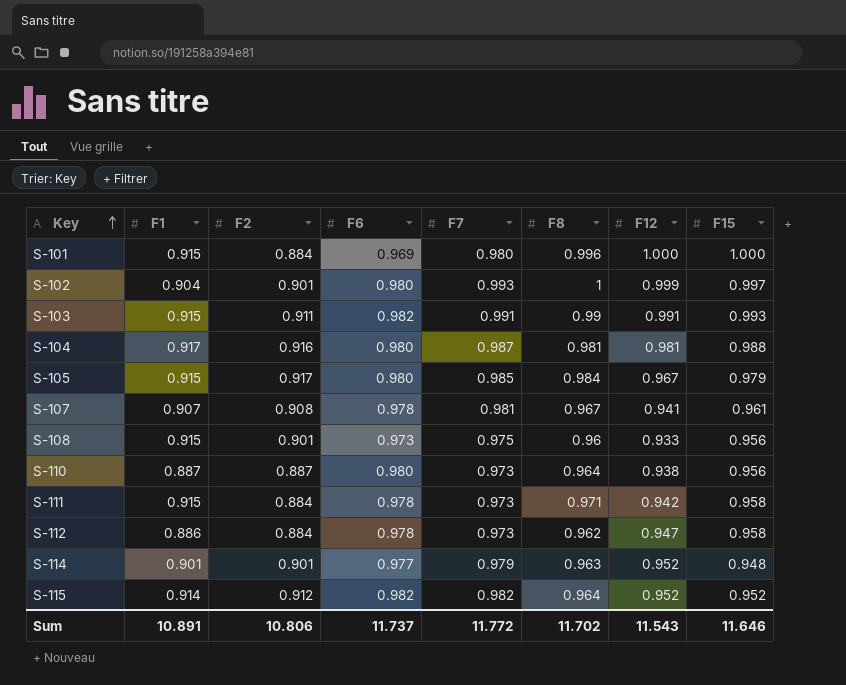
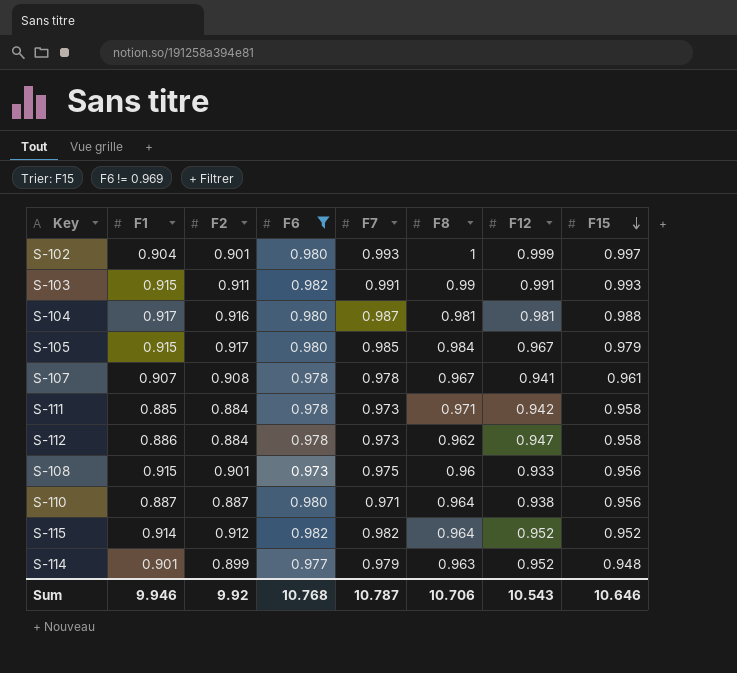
filter: none -> F6 != 0.969
row order: Key ascending -> F15 descending
S-107 | F7: 0.981 -> 0.978
S-111 | F1: 0.915 -> 0.885
S-110 | F7: 0.973 -> 0.971
S-114 | F2: 0.901 -> 0.899
Sum | F1: 10.891 -> 9.946
Sum | F2: 10.806 -> 9.92
Sum | F6: 11.737 -> 10.768
Sum | F7: 11.772 -> 10.787
Sum | F8: 11.702 -> 10.706
Sum | F12: 11.543 -> 10.543
Sum | F15: 11.646 -> 10.646

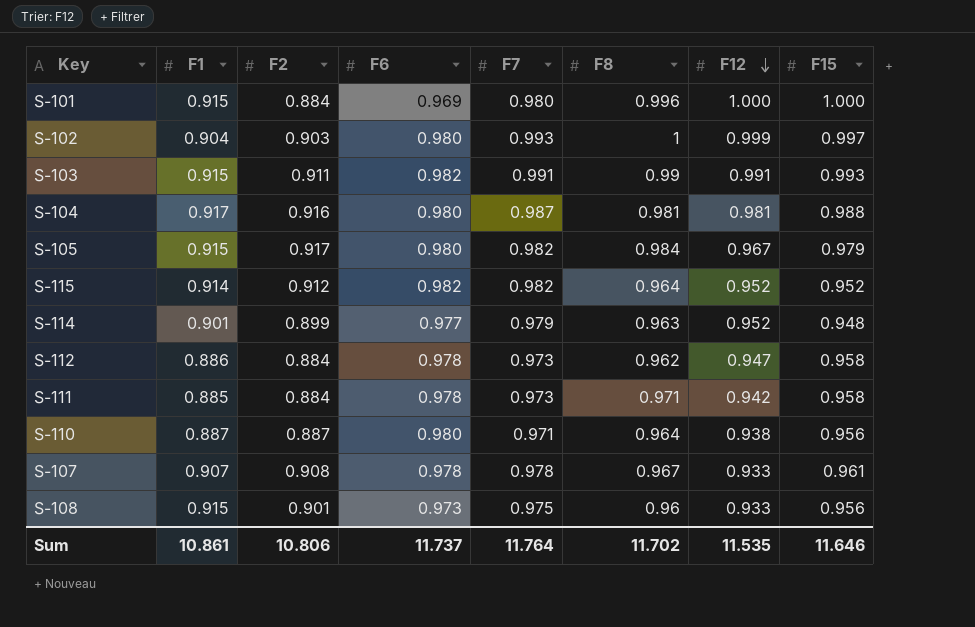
filter: F6 != 0.969 -> none
row order: F15 descending -> F12 descending
S-102 | F2: 0.901 -> 0.903
S-105 | F7: 0.985 -> 0.982
S-107 | F12: 0.941 -> 0.933
Sum | F1: 9.946 -> 10.861
Sum | F2: 9.92 -> 10.806
Sum | F6: 10.768 -> 11.737
Sum | F7: 10.787 -> 11.764
Sum | F8: 10.706 -> 11.702
Sum | F12: 10.543 -> 11.535
Sum | F15: 10.646 -> 11.646

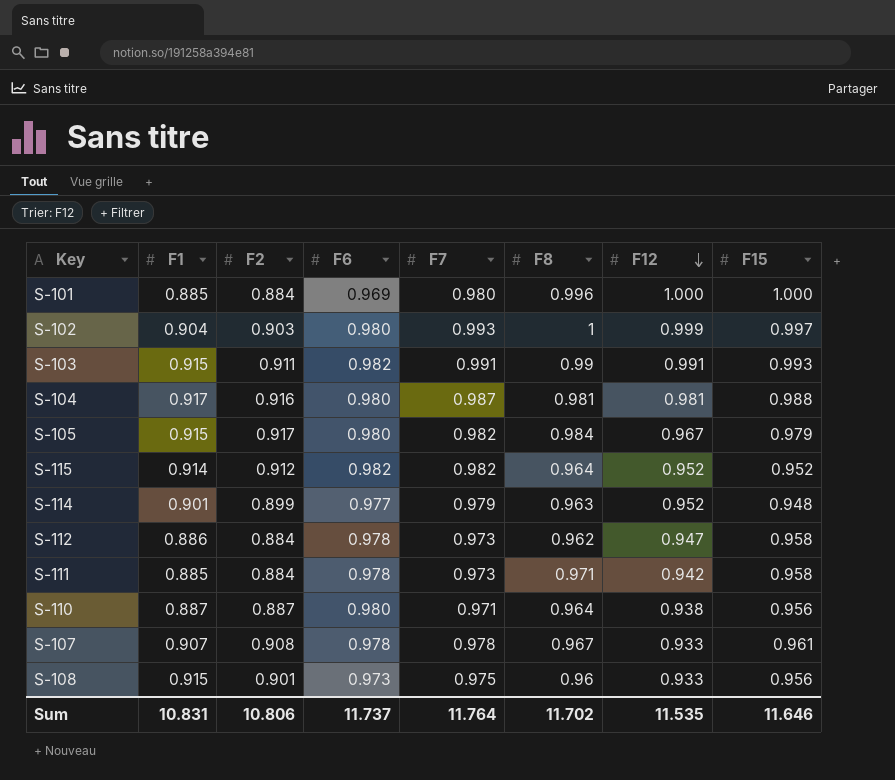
S-101 | F1: 0.915 -> 0.885
Sum | F1: 10.861 -> 10.831

